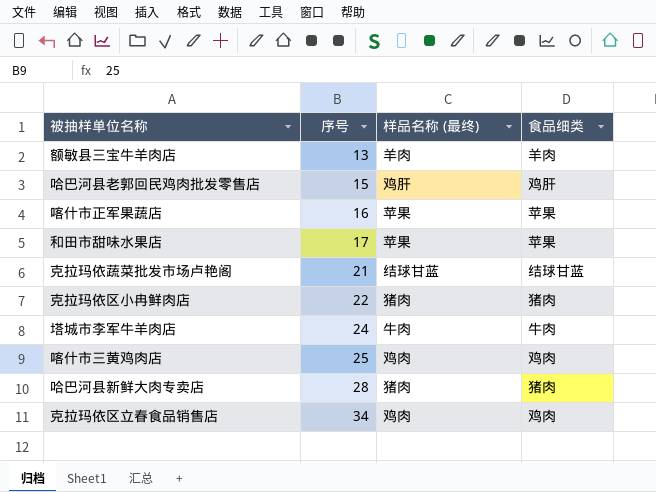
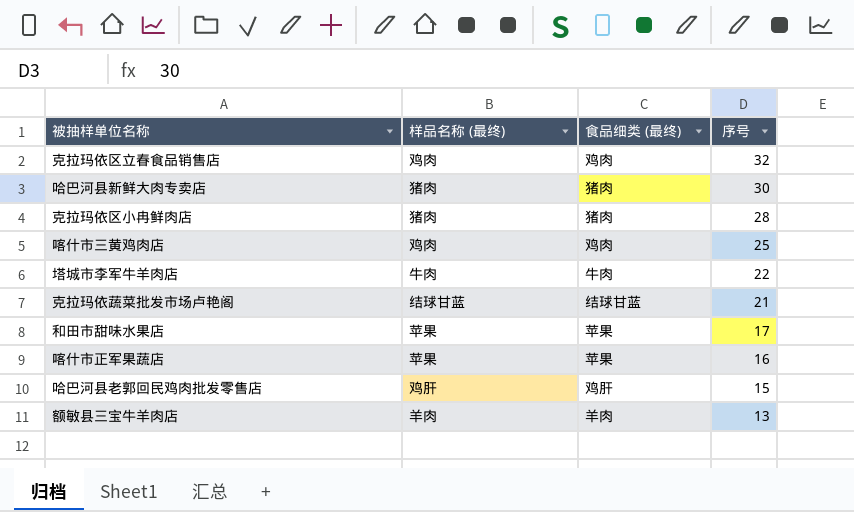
row order: 序号 ascending -> 序号 descending
column name: 食品细类 -> 食品细类 (最终)
column 序号 | position: 2 -> 4
克拉玛依区立春食品销售店 | 序号: 34 -> 32
哈巴河县新鲜大肉专卖店 | 序号: 28 -> 30
克拉玛依区小冉鲜肉店 | 序号: 22 -> 28
塔城市李军牛羊肉店 | 序号: 24 -> 22

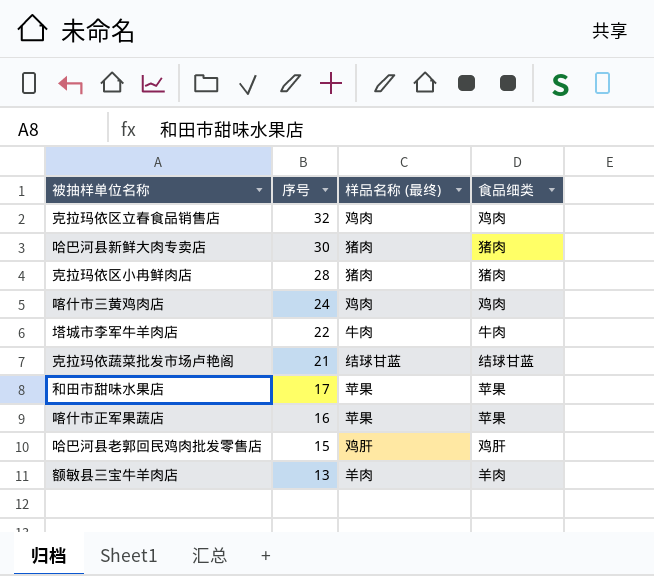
column 序号 | position: 4 -> 2
column name: 食品细类 (最终) -> 食品细类
喀什市三黄鸡肉店 | 序号: 25 -> 24

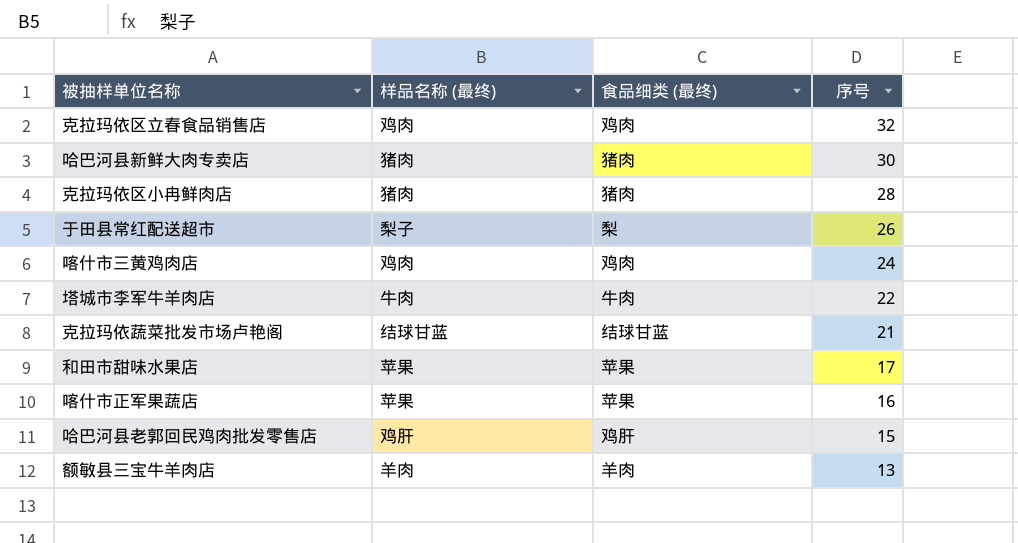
column name: 食品细类 -> 食品细类 (最终)
column 序号 | position: 2 -> 4
row 于田县常红配送超市: none -> 梨子 | 梨 | 26

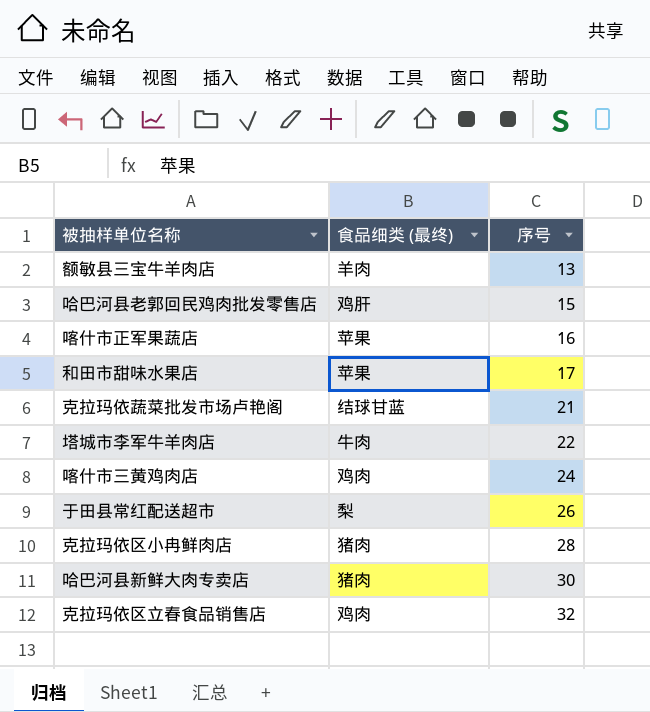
row order: 序号 descending -> 序号 ascending
column 样品名称 (最终) | position: 2 -> none

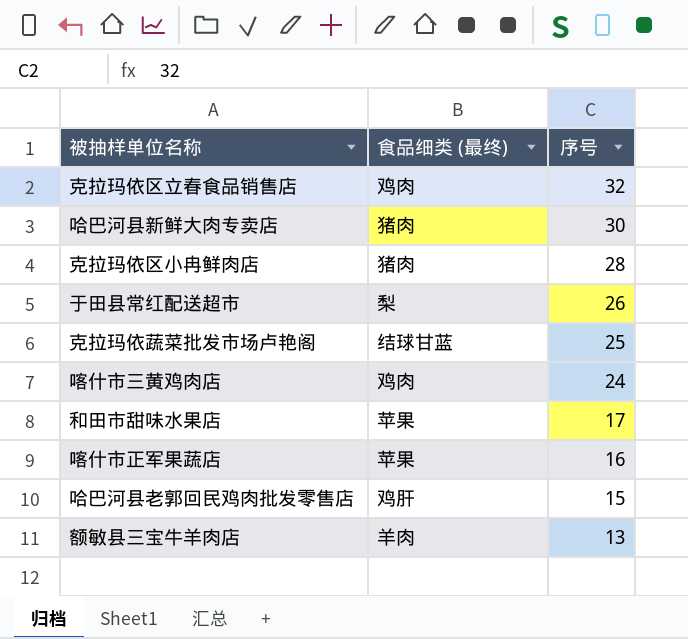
row order: 序号 ascending -> 序号 descending
row 塔城市李军牛羊肉店: 牛肉 | 22 -> none
克拉玛依蔬菜批发市场卢艳阁 | 序号: 21 -> 25

